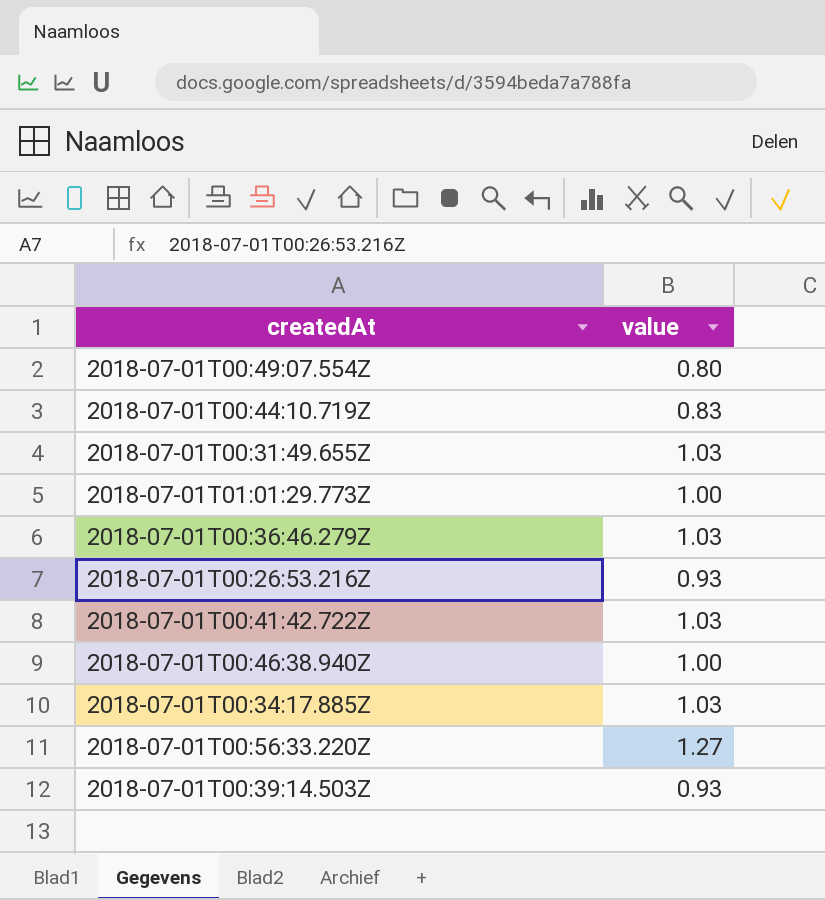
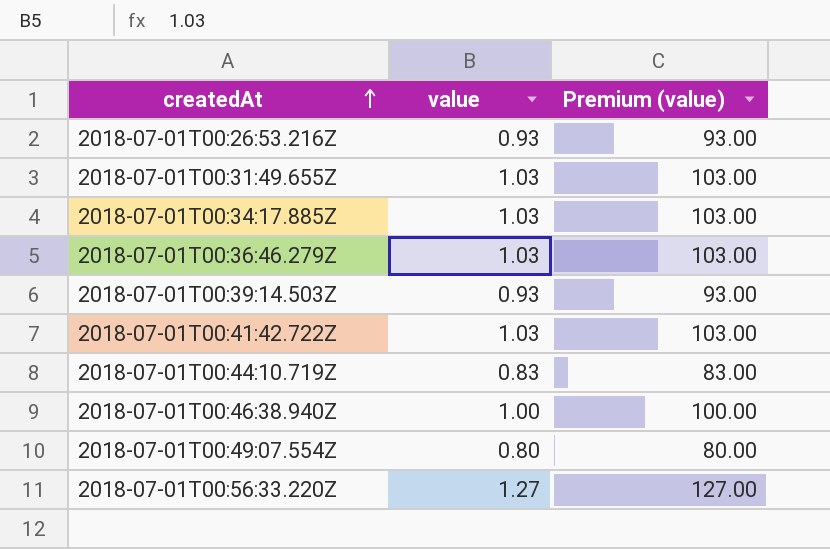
row order: none -> createdAt ascending
column Premium (value) | formula: none -> [value] * 100
row 2018-07-01T01:01:29.773Z: 1.00 -> none

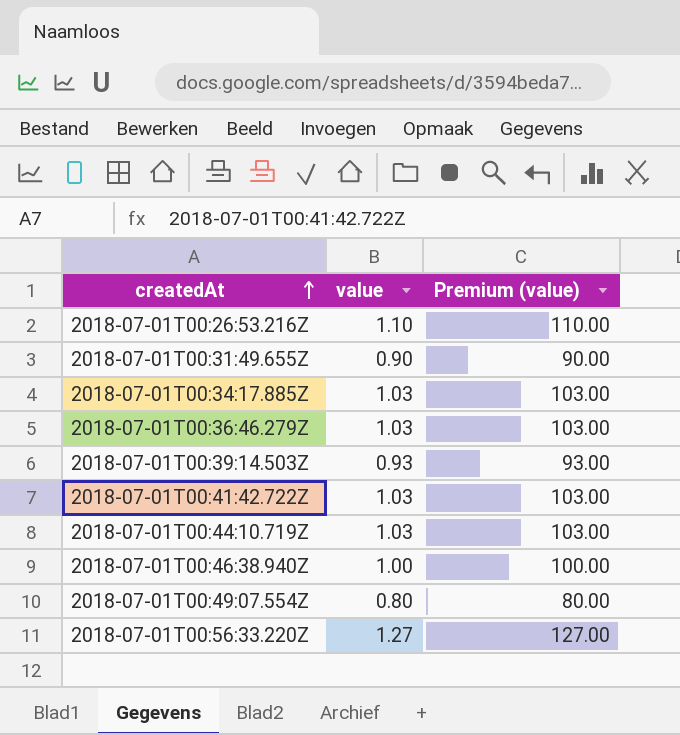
2018-07-01T00:26:53.216Z | value: 0.93 -> 1.10
2018-07-01T00:26:53.216Z | Premium (value): 93.00 -> 110.00
2018-07-01T00:31:49.655Z | value: 1.03 -> 0.90
2018-07-01T00:31:49.655Z | Premium (value): 103.00 -> 90.00
2018-07-01T00:44:10.719Z | value: 0.83 -> 1.03
2018-07-01T00:44:10.719Z | Premium (value): 83.00 -> 103.00

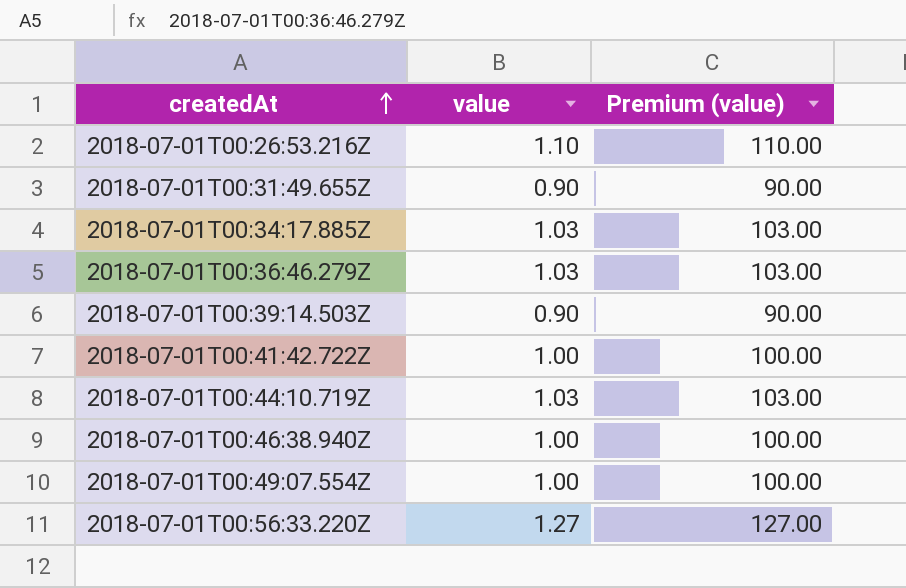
2018-07-01T00:39:14.503Z | value: 0.93 -> 0.90
2018-07-01T00:39:14.503Z | Premium (value): 93.00 -> 90.00
2018-07-01T00:41:42.722Z | value: 1.03 -> 1.00
2018-07-01T00:41:42.722Z | Premium (value): 103.00 -> 100.00
2018-07-01T00:49:07.554Z | value: 0.80 -> 1.00
2018-07-01T00:49:07.554Z | Premium (value): 80.00 -> 100.00

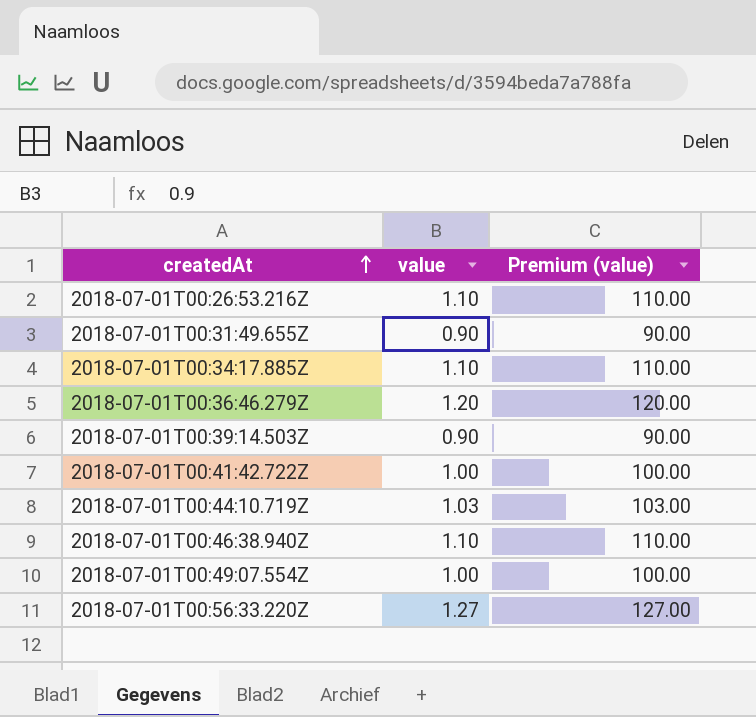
2018-07-01T00:34:17.885Z | value: 1.03 -> 1.10
2018-07-01T00:34:17.885Z | Premium (value): 103.00 -> 110.00
2018-07-01T00:36:46.279Z | value: 1.03 -> 1.20
2018-07-01T00:36:46.279Z | Premium (value): 103.00 -> 120.00
2018-07-01T00:46:38.940Z | value: 1.00 -> 1.10
2018-07-01T00:46:38.940Z | Premium (value): 100.00 -> 110.00

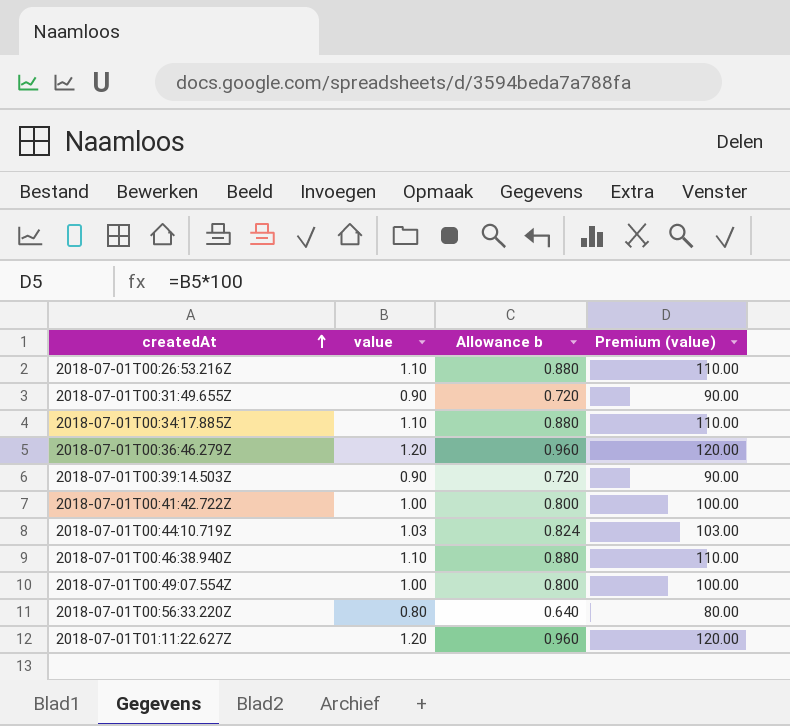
column Allowance b | formula: none -> [value] * 0.8
2018-07-01T00:56:33.220Z | value: 1.27 -> 0.80
2018-07-01T00:56:33.220Z | Premium (value): 127.00 -> 80.00
row 2018-07-01T01:11:22.627Z: none -> 1.20 | 0.960 | 120.00

